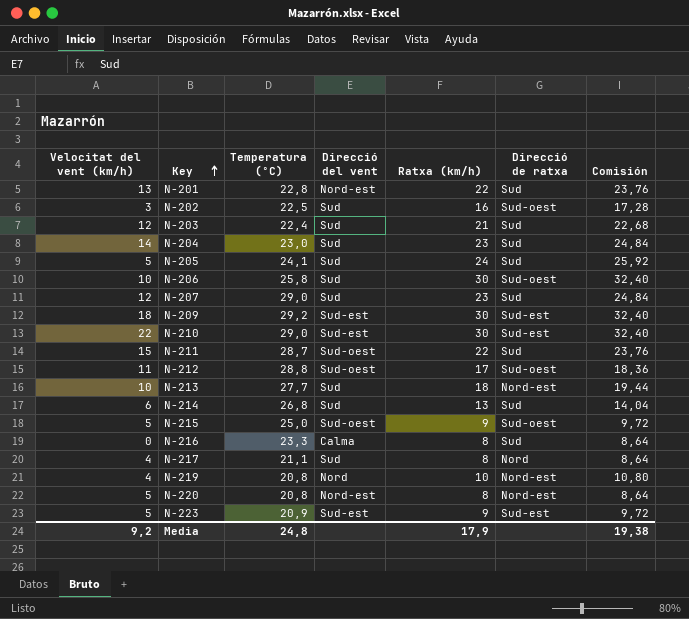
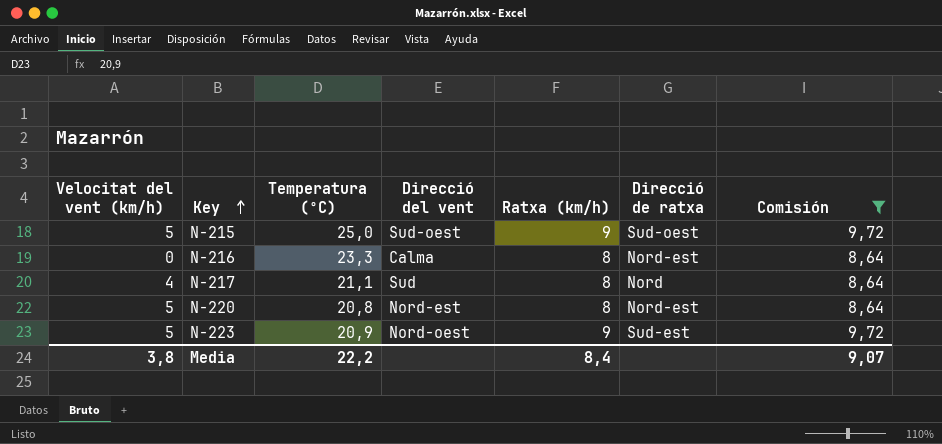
filter: none -> Comisión <= 9,72
N-216 | Direcció de ratxa: Sud -> Nord-est
N-223 | Direcció del vent: Sud-est -> Nord-oest
Media | Velocitat del vent (km/h): 9,2 -> 3,8
Media | Temperatura (ºC): 24,8 -> 22,2
Media | Ratxa (km/h): 17,9 -> 8,4
Media | Comisión: 19,38 -> 9,07

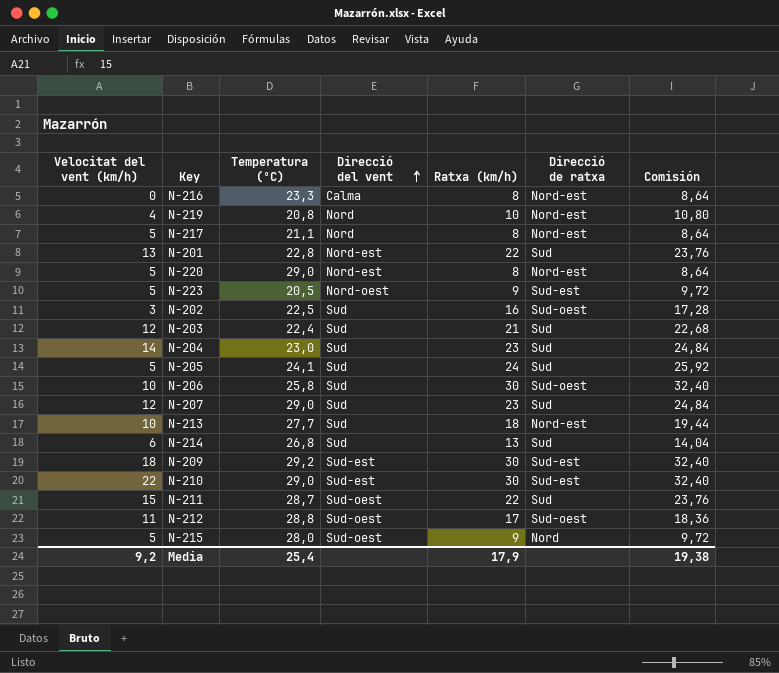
filter: Comisión <= 9,72 -> none
row order: Key ascending -> Direcció del vent ascending
N-217 | Velocitat del vent (km/h): 4 -> 5
N-217 | Direcció del vent: Sud -> Nord
N-217 | Direcció de ratxa: Nord -> Nord-est
N-220 | Temperatura (ºC): 20,8 -> 29,0
N-223 | Temperatura (ºC): 20,9 -> 20,5
N-215 | Temperatura (ºC): 25,0 -> 28,0
N-215 | Direcció de ratxa: Sud-oest -> Nord
Media | Velocitat del vent (km/h): 3,8 -> 9,2
Media | Temperatura (ºC): 22,2 -> 25,4
Media | Ratxa (km/h): 8,4 -> 17,9
Media | Comisión: 9,07 -> 19,38

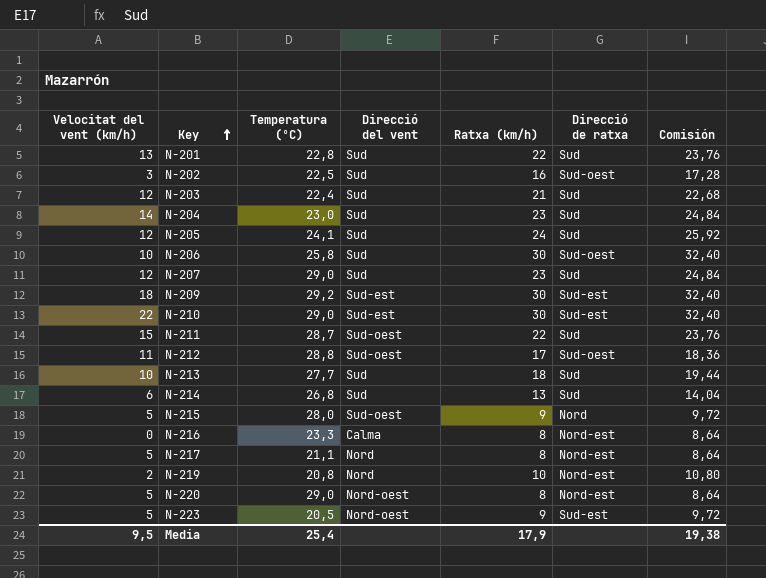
row order: Direcció del vent ascending -> Key ascending
N-201 | Direcció del vent: Nord-est -> Sud
N-205 | Velocitat del vent (km/h): 5 -> 12
N-213 | Direcció de ratxa: Nord-est -> Sud
N-219 | Velocitat del vent (km/h): 4 -> 2
N-220 | Direcció del vent: Nord-est -> Nord-oest
Media | Velocitat del vent (km/h): 9,2 -> 9,5

